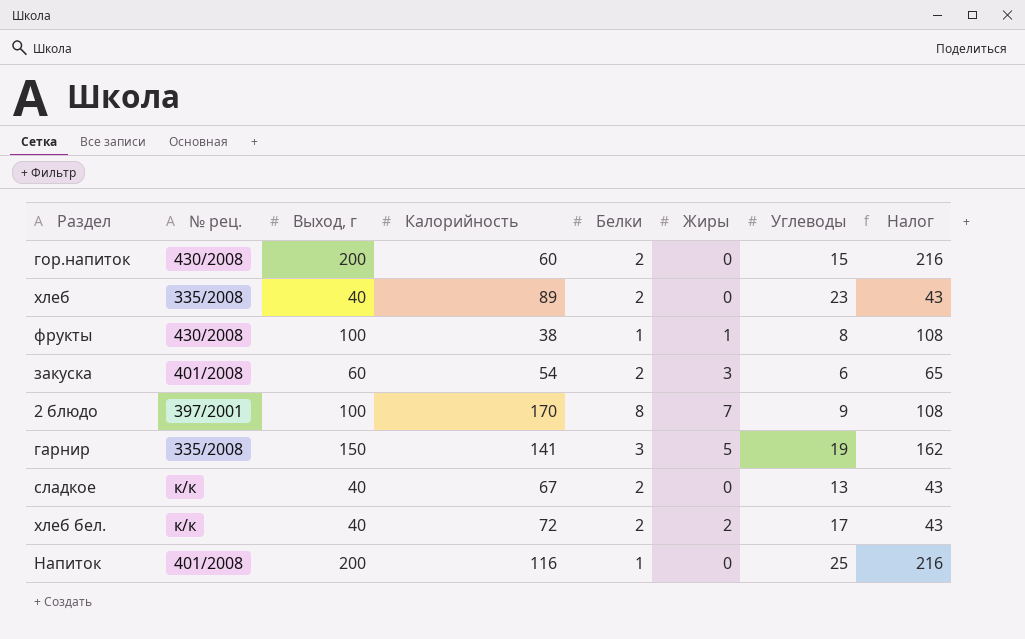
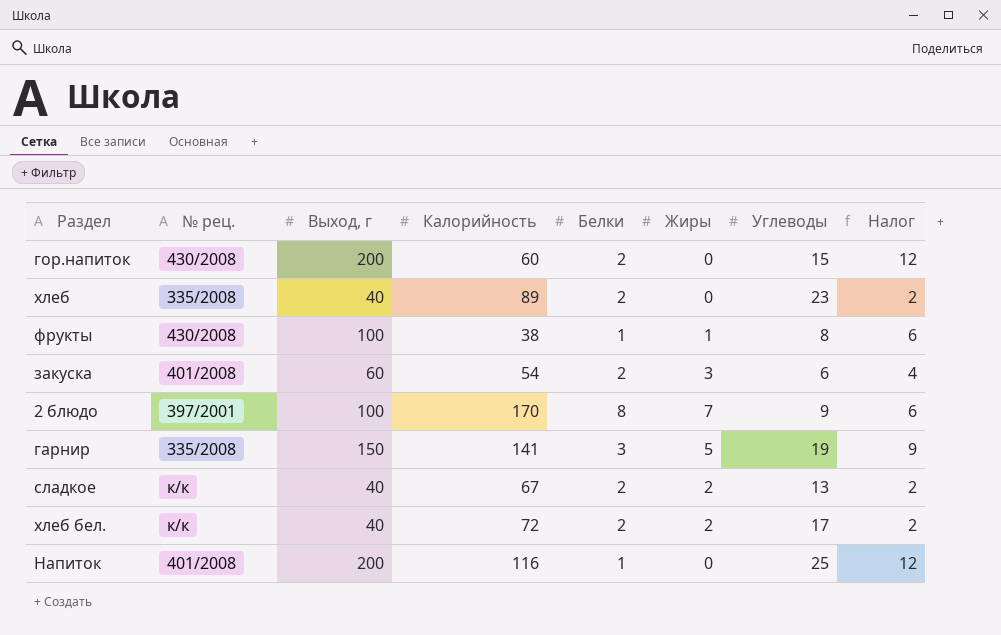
column Налог | formula: [Выход, г] * 1,08 -> [Выход, г] * 0,06
сладкое | Жиры: 0 -> 2

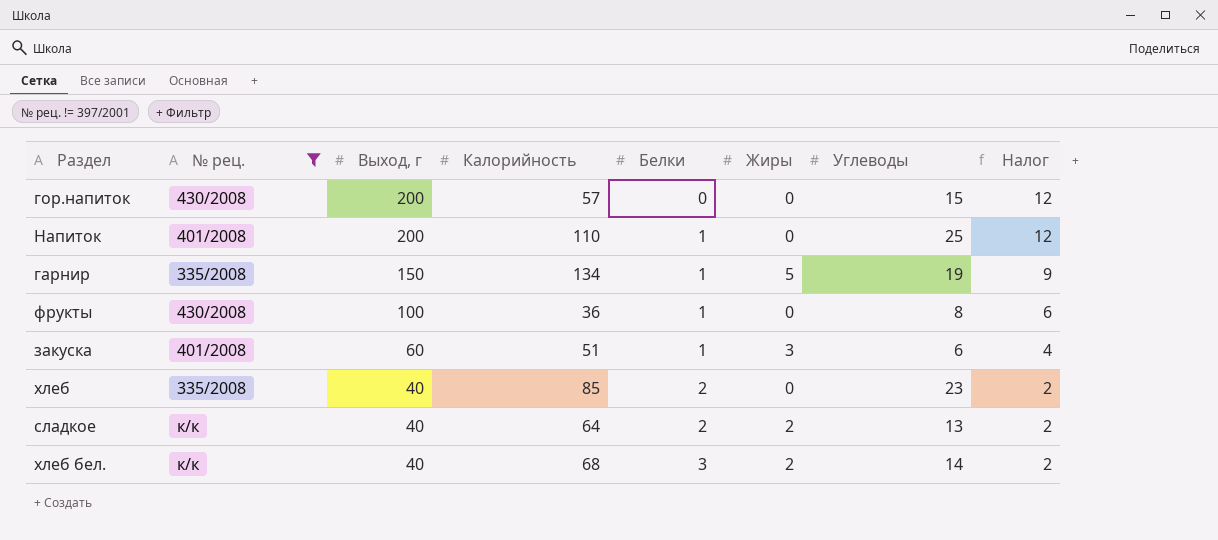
filter: none -> № рец. != 397/2001
row order: none -> Выход, г descending
гор.напиток | Калорийность: 60 -> 57
гор.напиток | Белки: 2 -> 0
Напиток | Калорийность: 116 -> 110
гарнир | Калорийность: 141 -> 134
гарнир | Белки: 3 -> 1
фрукты | Калорийность: 38 -> 36
фрукты | Жиры: 1 -> 0
закуска | Калорийность: 54 -> 51
закуска | Белки: 2 -> 1
хлеб | Калорийность: 89 -> 85
сладкое | Калорийность: 67 -> 64
хлеб бел. | Калорийность: 72 -> 68
хлеб бел. | Белки: 2 -> 3
хлеб бел. | Углеводы: 17 -> 14

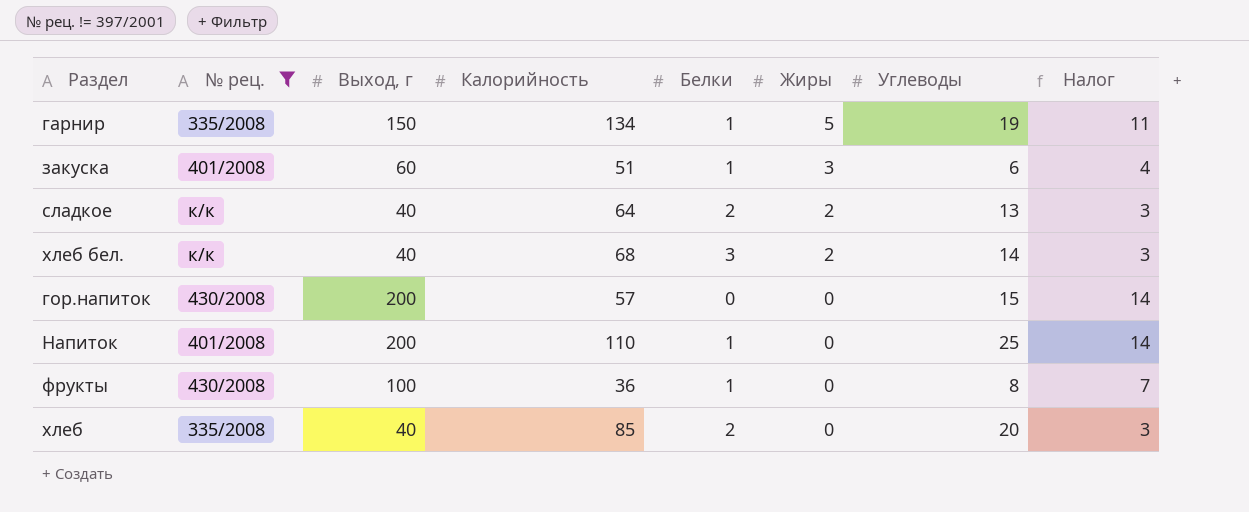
row order: Выход, г descending -> Жиры descending
column Налог | formula: [Выход, г] * 0,06 -> [Выход, г] * 0,07
хлеб | Углеводы: 23 -> 20

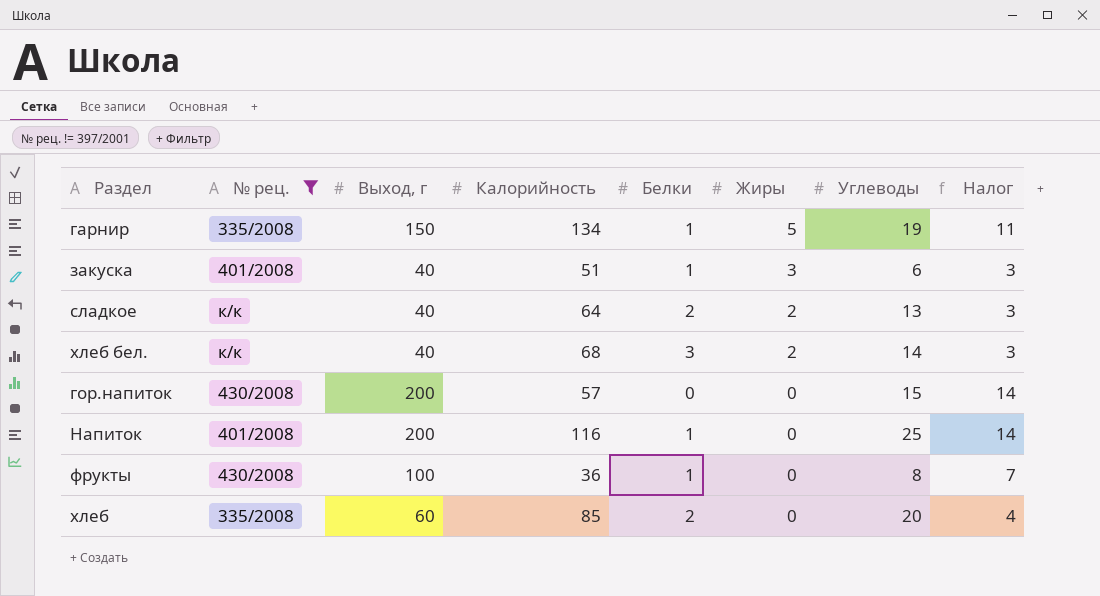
закуска | Выход, г: 60 -> 40
закуска | Налог: 4 -> 3
Напиток | Калорийность: 110 -> 116
хлеб | Выход, г: 40 -> 60
хлеб | Налог: 3 -> 4

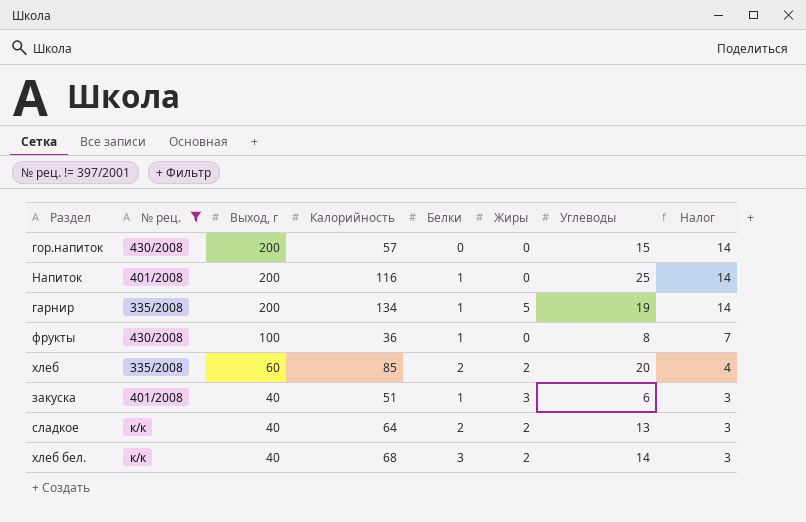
row order: Жиры descending -> Выход, г descending
гарнир | Выход, г: 150 -> 200
гарнир | Налог: 11 -> 14
хлеб | Жиры: 0 -> 2

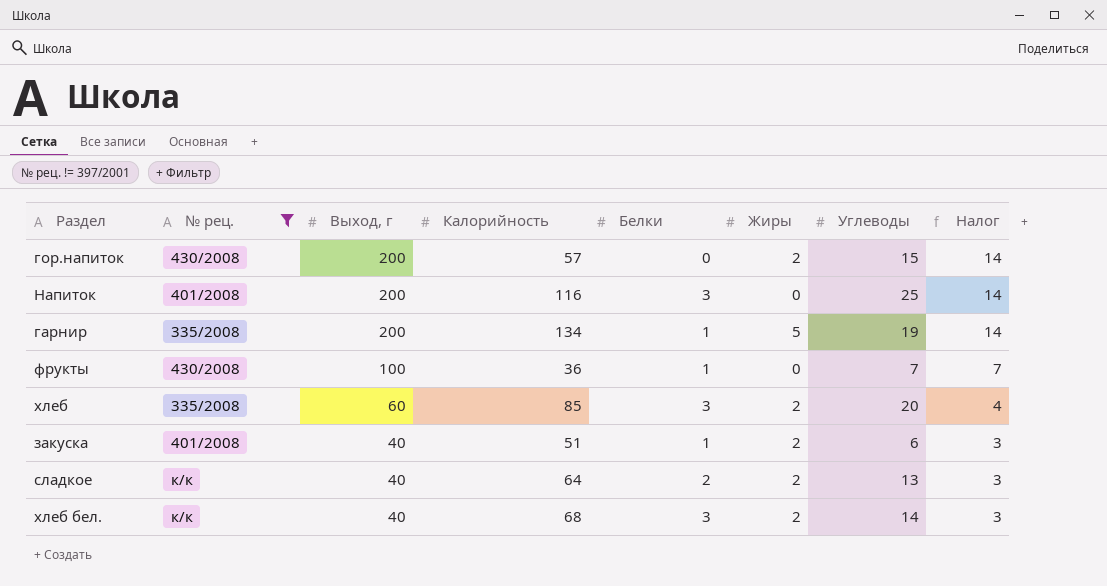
гор.напиток | Жиры: 0 -> 2
Напиток | Белки: 1 -> 3
фрукты | Углеводы: 8 -> 7
хлеб | Белки: 2 -> 3
закуска | Жиры: 3 -> 2

